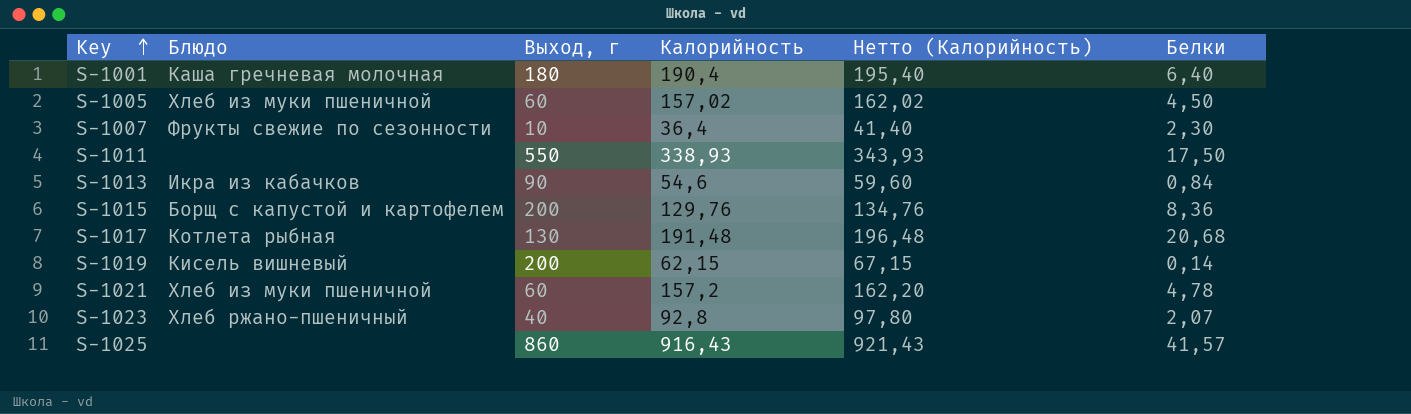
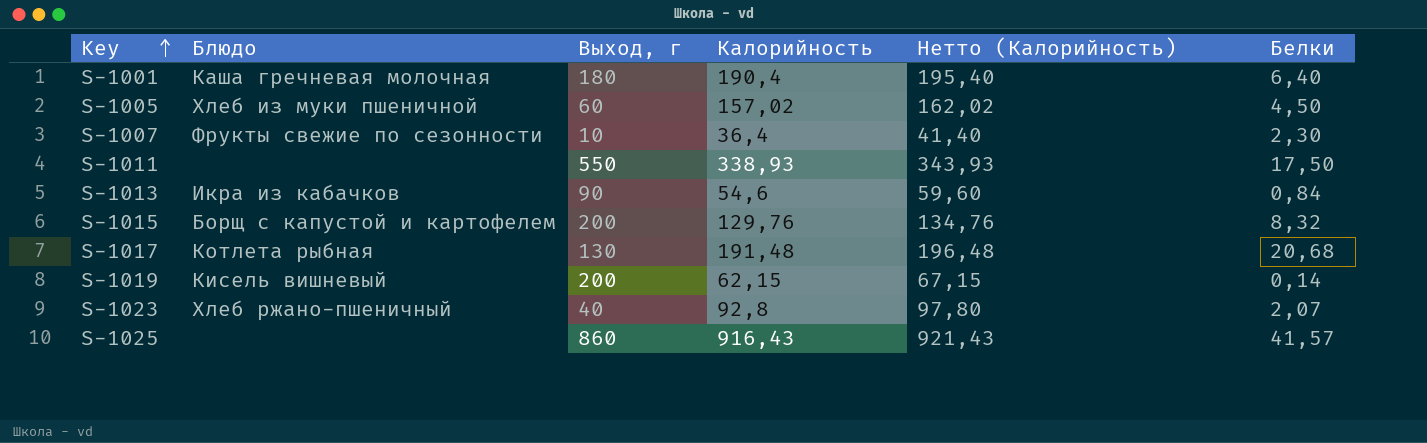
row S-1021: Хлеб из муки пшеничной | 60 | 157,2 | 162,20 | 4,78 -> none
S-1015 | Белки: 8,36 -> 8,32

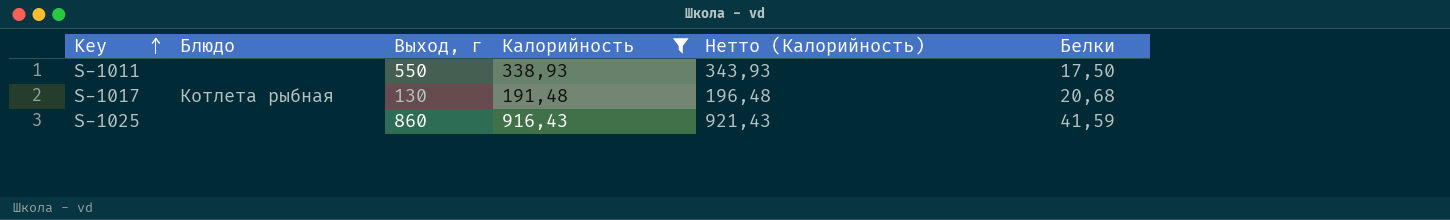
filter: none -> Калорийность >= 191,48
S-1025 | Белки: 41,57 -> 41,59

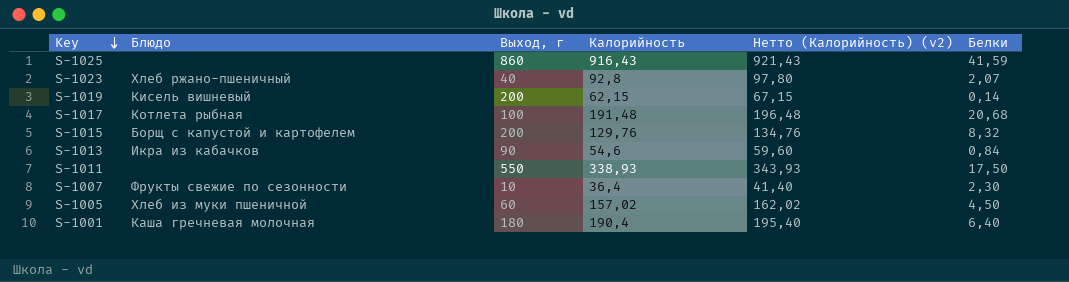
filter: Калорийность >= 191,48 -> none
row order: Key ascending -> Key descending
column name: Нетто (Калорийность) -> Нетто (Калорийность) (v2)
S-1017 | Выход, г: 130 -> 100

